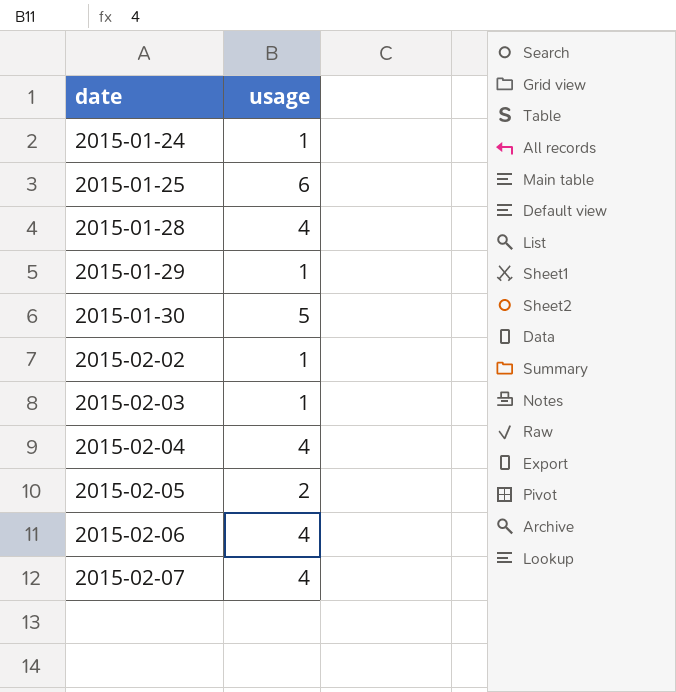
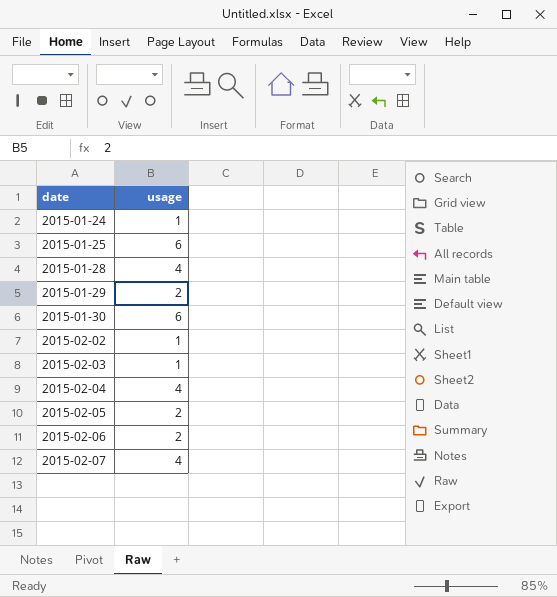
2015-01-29 | usage: 1 -> 2
2015-01-30 | usage: 5 -> 6
2015-02-06 | usage: 4 -> 2

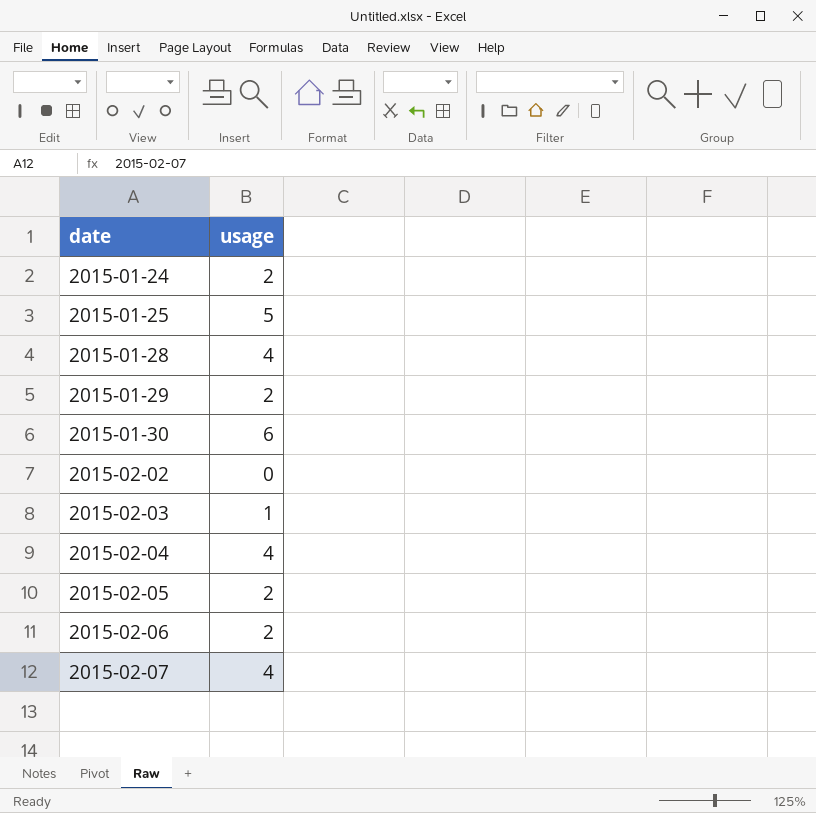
2015-01-24 | usage: 1 -> 2
2015-01-25 | usage: 6 -> 5
2015-02-02 | usage: 1 -> 0

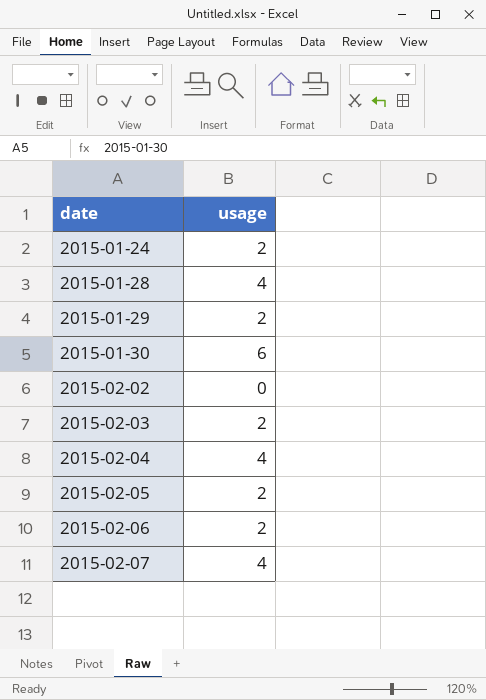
row 2015-01-25: 5 -> none
2015-02-03 | usage: 1 -> 2

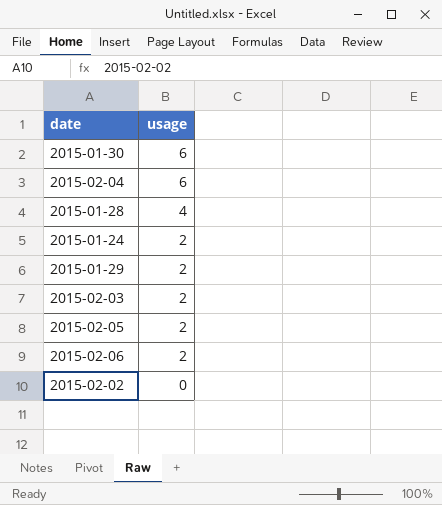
row order: date ascending -> usage descending
row 2015-02-07: 4 -> none
2015-02-04 | usage: 4 -> 6

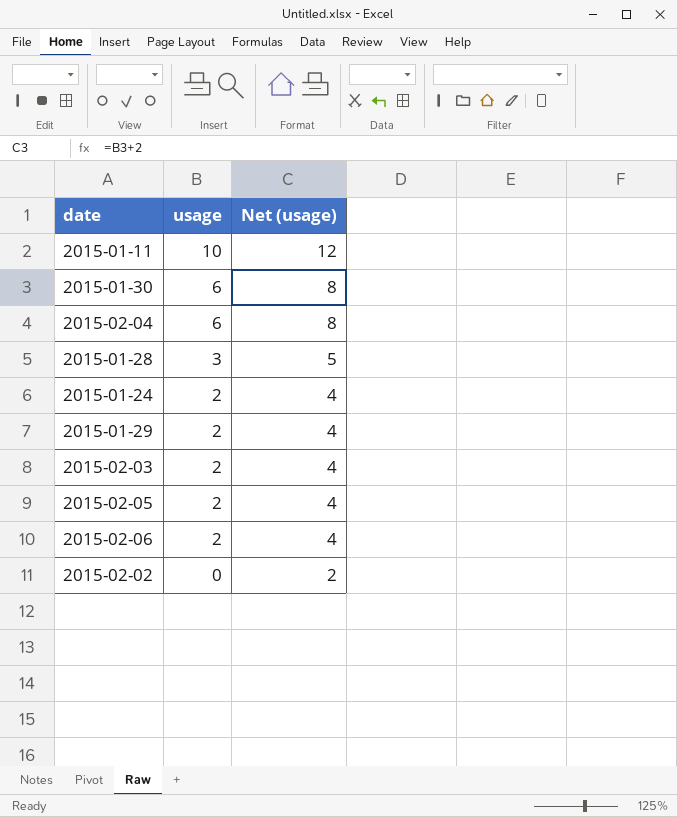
column Net (usage) | formula: none -> [usage] + 2
row 2015-01-11: none -> 10 | 12
2015-01-28 | usage: 4 -> 3

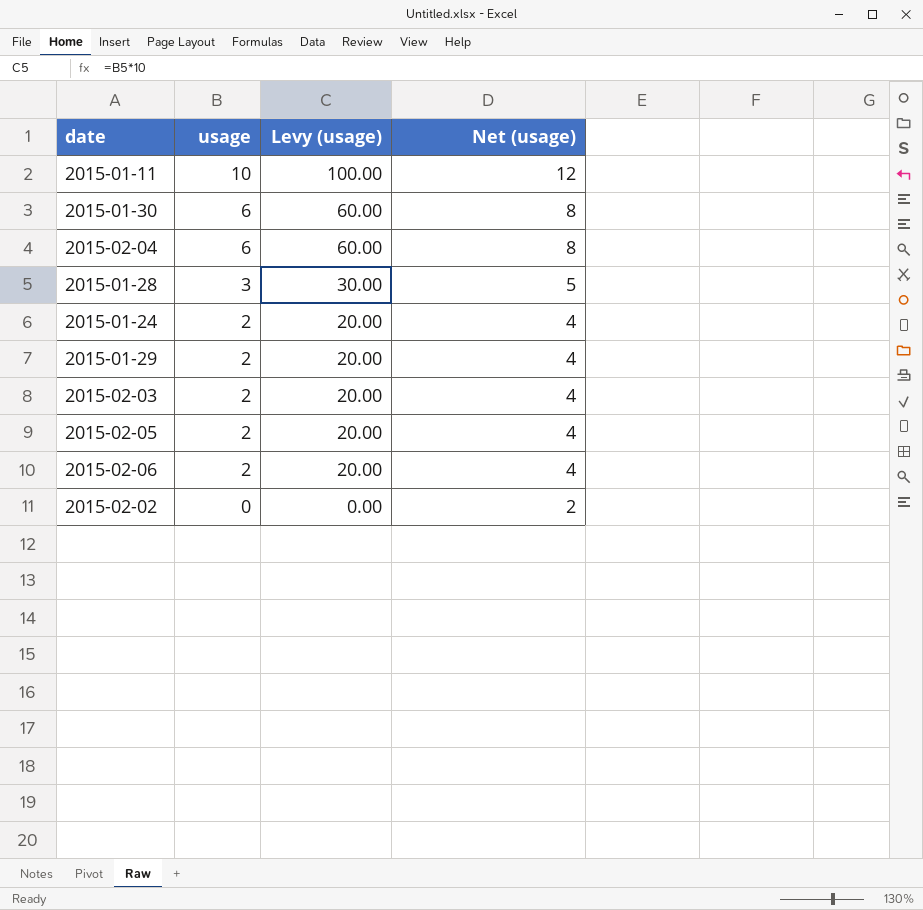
column Levy (usage) | formula: none -> [usage] * 10

